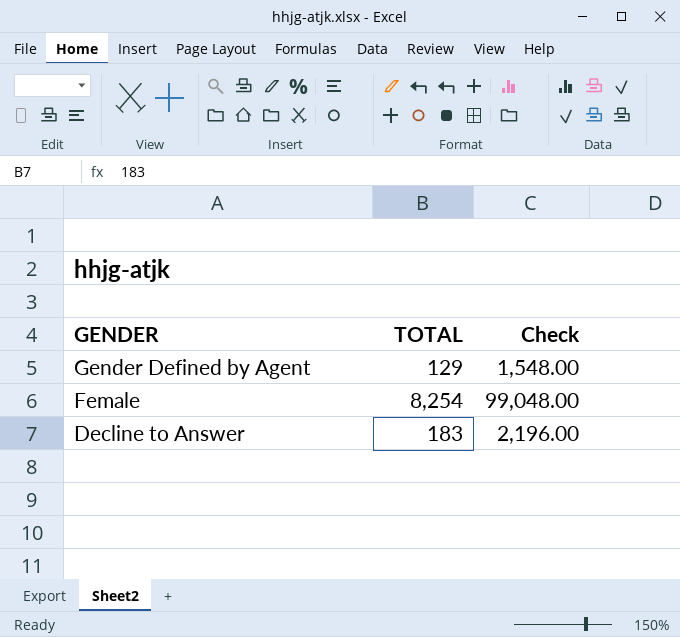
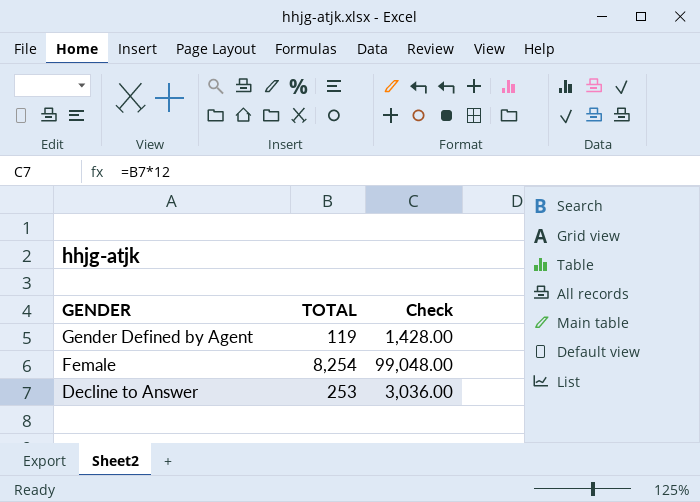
Gender Defined by Agent | TOTAL: 129 -> 119
Gender Defined by Agent | Check: 1,548.00 -> 1,428.00
Decline to Answer | TOTAL: 183 -> 253
Decline to Answer | Check: 2,196.00 -> 3,036.00

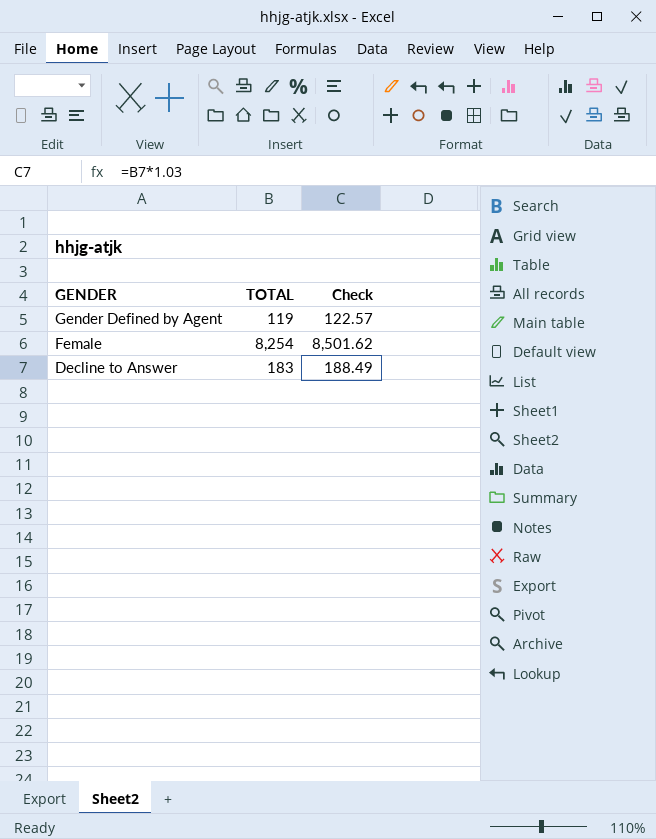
column Check | formula: [TOTAL] * 12 -> [TOTAL] * 1.03
Decline to Answer | TOTAL: 253 -> 183

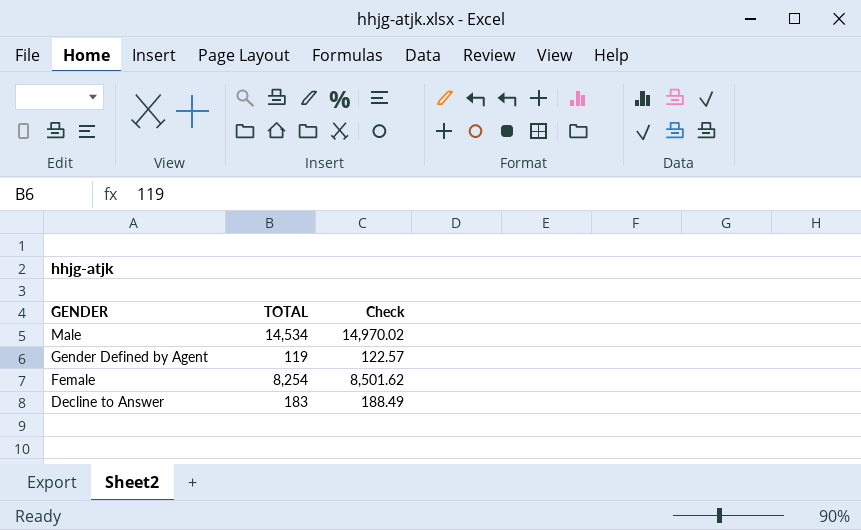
row Male: none -> 14,534 | 14,970.02

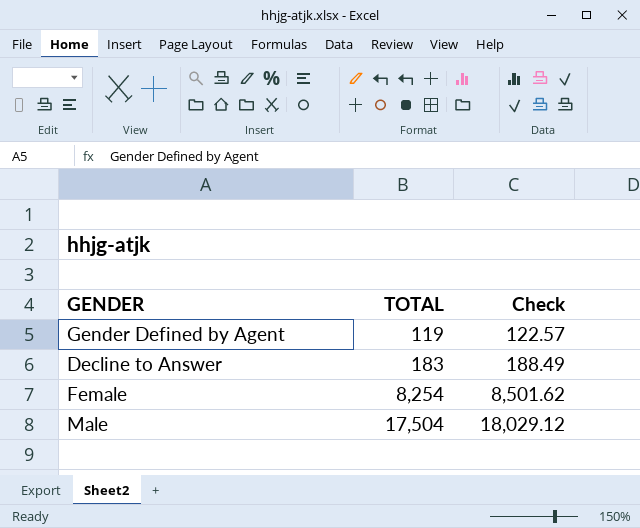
row order: GENDER descending -> TOTAL ascending
Male | TOTAL: 14,534 -> 17,504
Male | Check: 14,970.02 -> 18,029.12

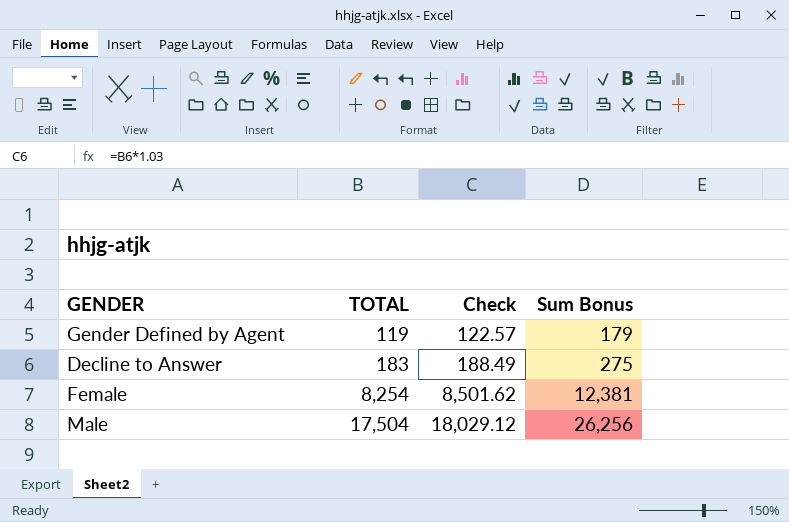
column Sum Bonus | formula: none -> [TOTAL] * 1.5

